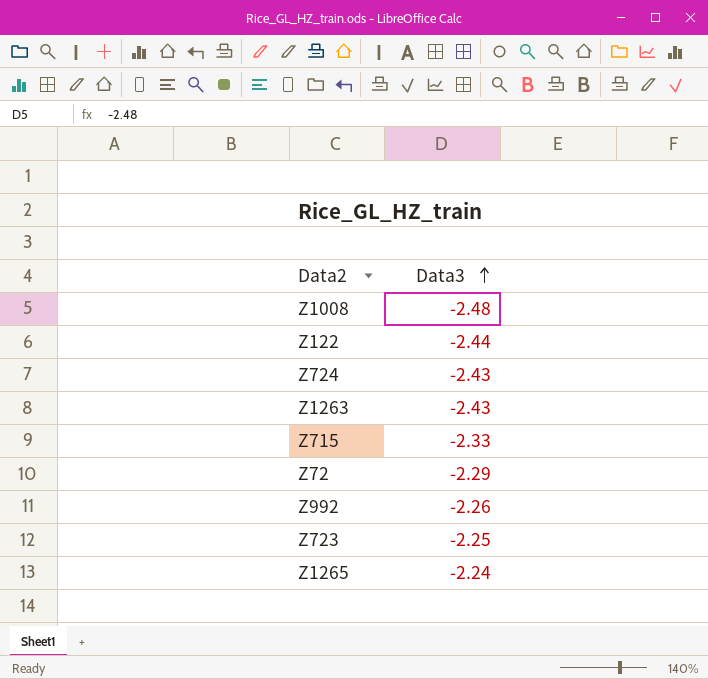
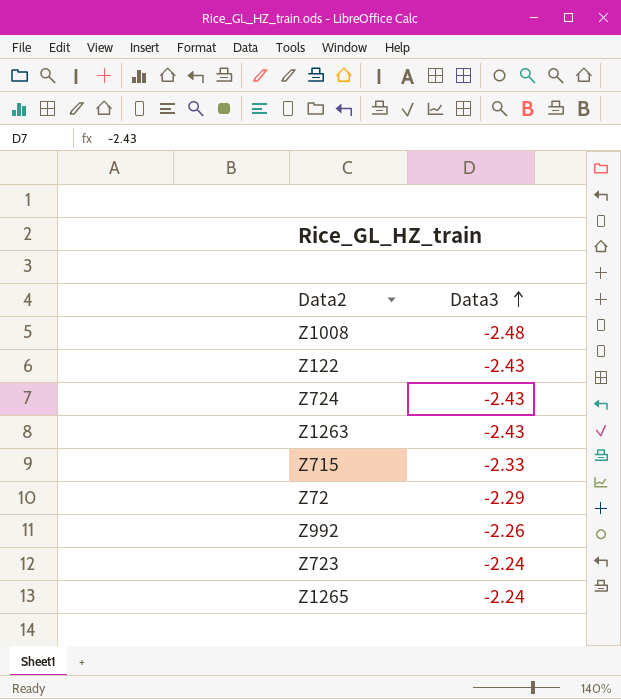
Z122 | Data3: -2.44 -> -2.43
Z723 | Data3: -2.25 -> -2.24

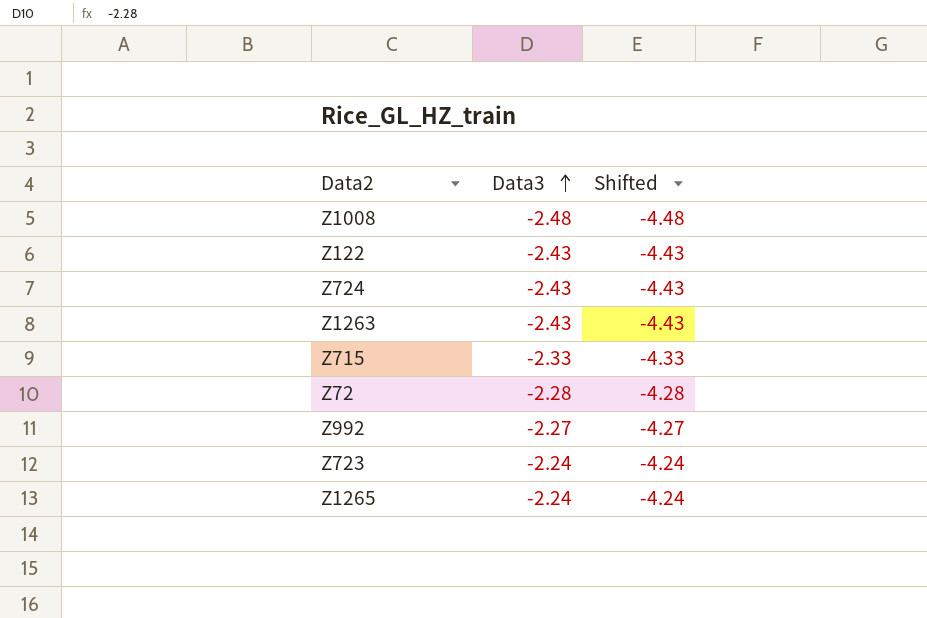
column Shifted | formula: none -> [Data3] - 2
Z72 | Data3: -2.29 -> -2.28
Z992 | Data3: -2.26 -> -2.27

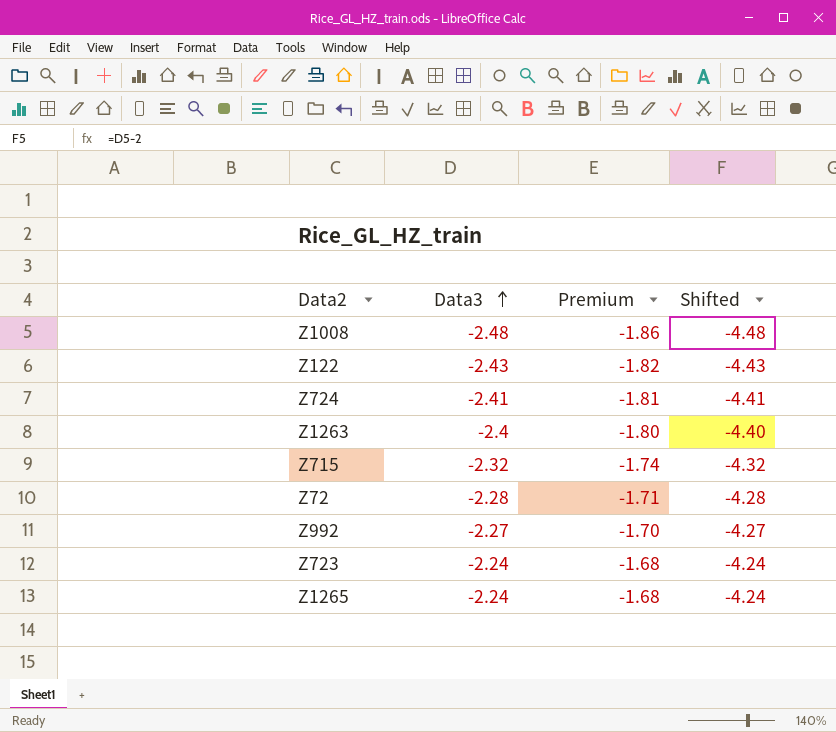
column Premium | formula: none -> [Data3] * 0.75
Z724 | Data3: -2.43 -> -2.41
Z724 | Shifted: -4.43 -> -4.41
Z1263 | Data3: -2.43 -> -2.4
Z1263 | Shifted: -4.43 -> -4.40
Z715 | Data3: -2.33 -> -2.32
Z715 | Shifted: -4.33 -> -4.32

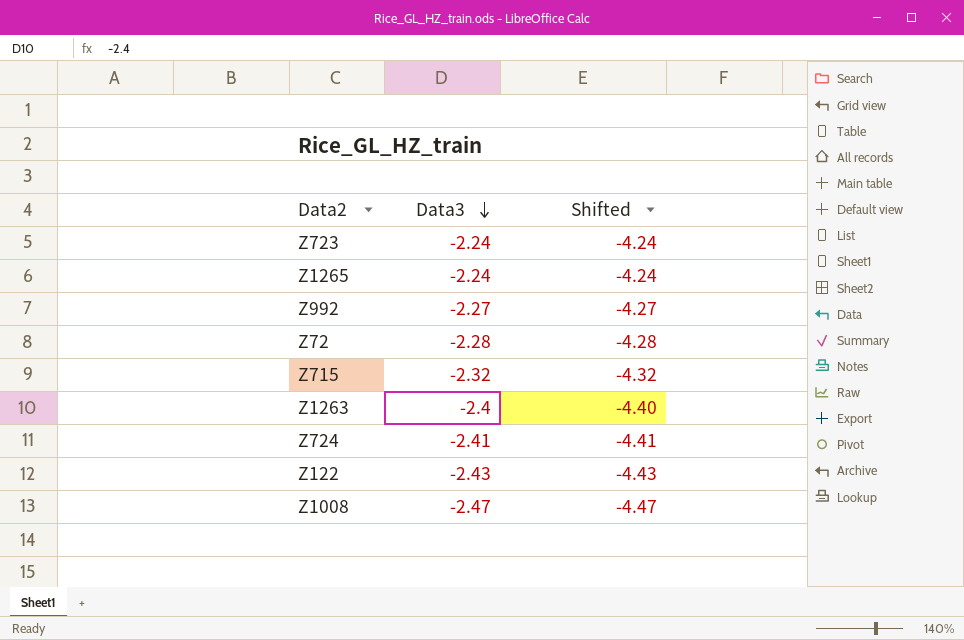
row order: Data3 ascending -> Data3 descending
column Premium | formula: [Data3] * 0.75 -> none
Z1008 | Data3: -2.48 -> -2.47
Z1008 | Shifted: -4.48 -> -4.47

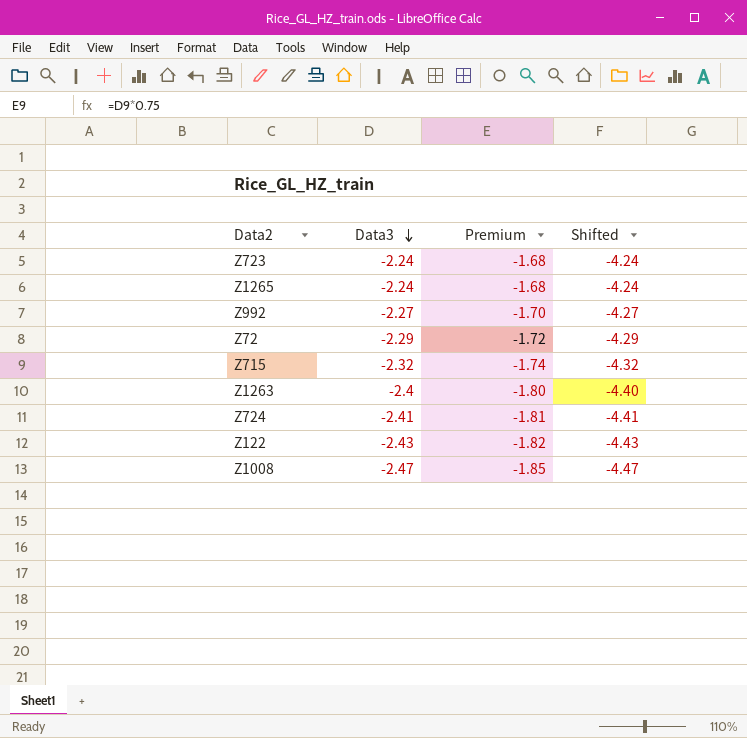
column Premium | formula: none -> [Data3] * 0.75
Z72 | Data3: -2.28 -> -2.29
Z72 | Shifted: -4.28 -> -4.29

